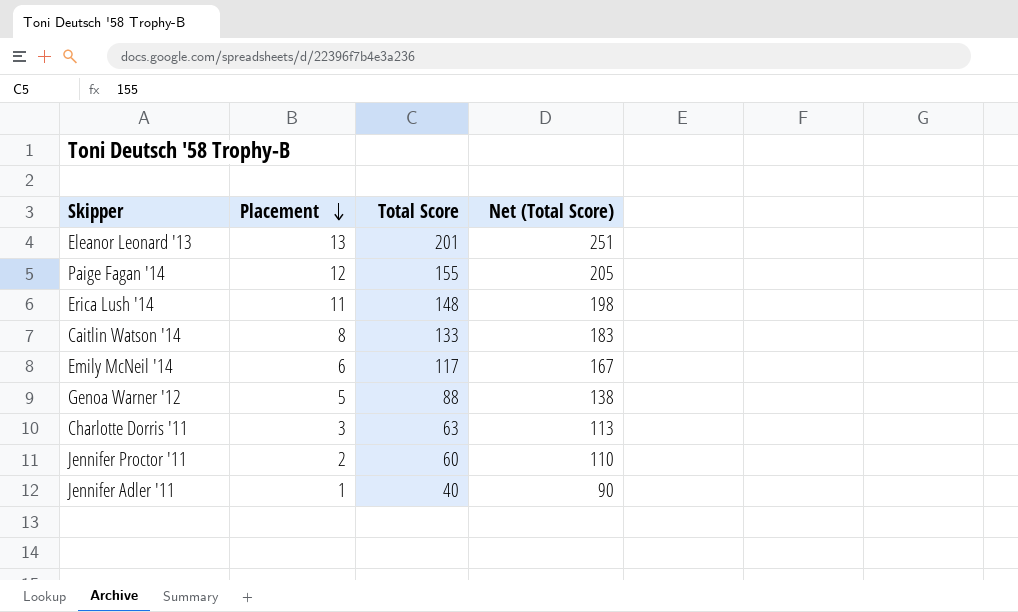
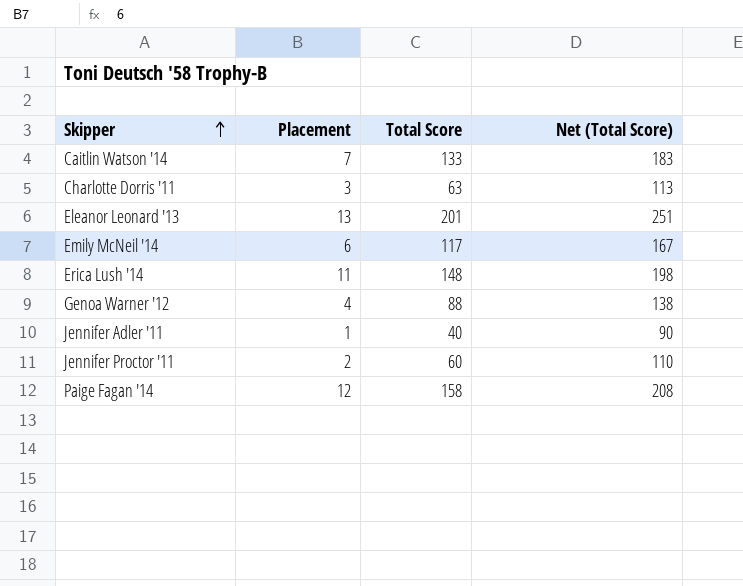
row order: Placement descending -> Skipper ascending
Caitlin Watson '14 | Placement: 8 -> 7
Genoa Warner '12 | Placement: 5 -> 4
Paige Fagan '14 | Total Score: 155 -> 158
Paige Fagan '14 | Net (Total Score): 205 -> 208

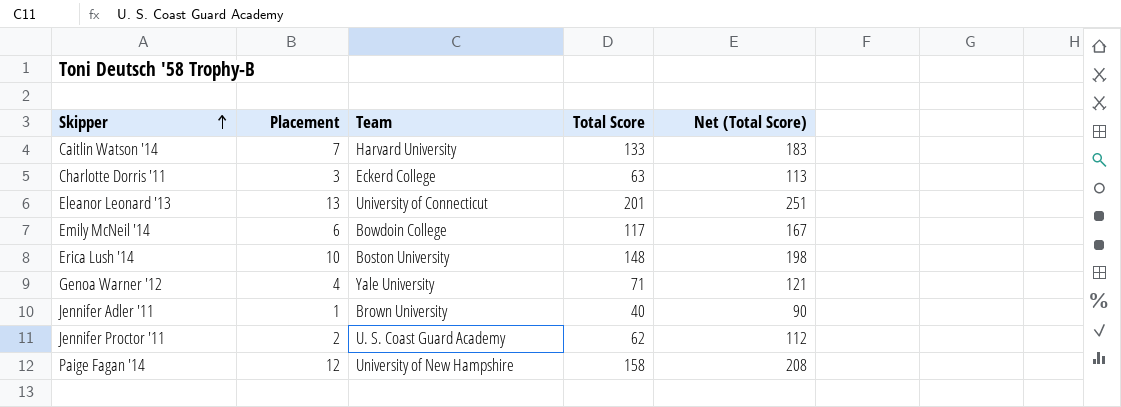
column Team | position: none -> 3
Erica Lush '14 | Placement: 11 -> 10
Genoa Warner '12 | Total Score: 88 -> 71
Genoa Warner '12 | Net (Total Score): 138 -> 121
Jennifer Proctor '11 | Total Score: 60 -> 62
Jennifer Proctor '11 | Net (Total Score): 110 -> 112

